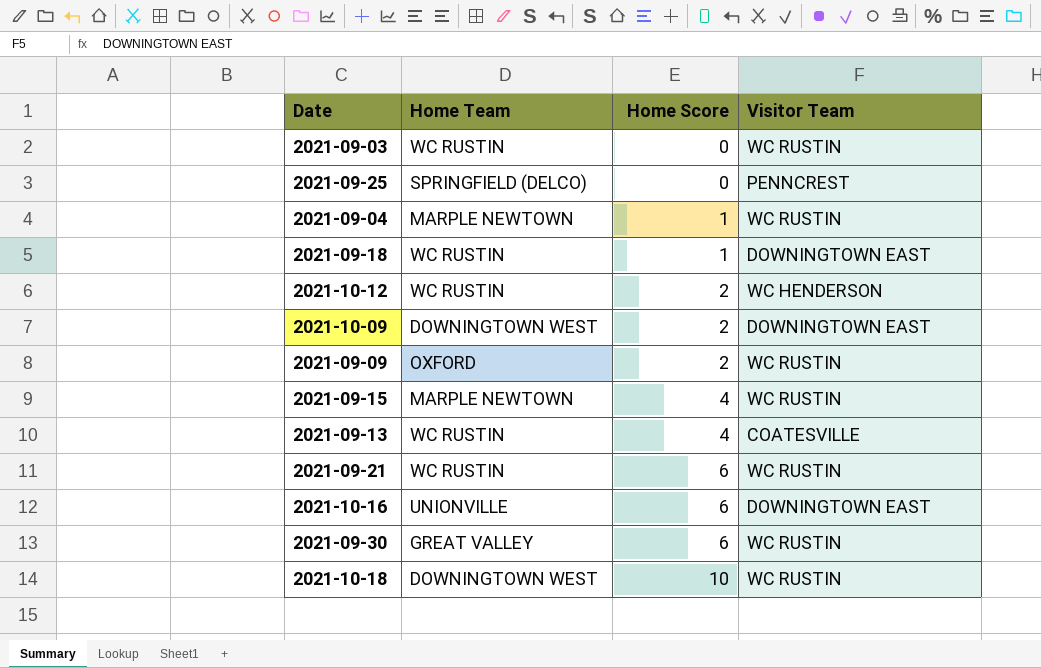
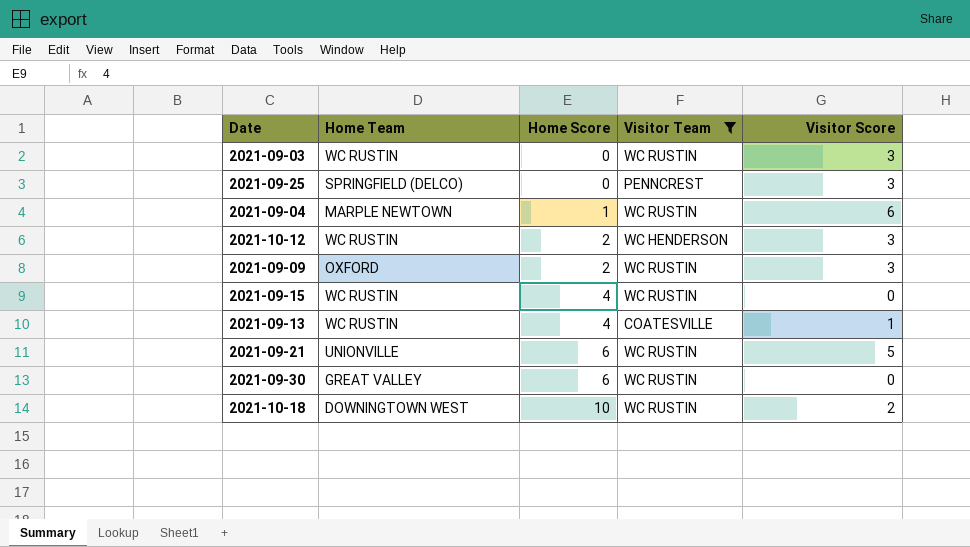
filter: none -> Visitor Team != DOWNINGTOWN EAST
column Visitor Score | position: none -> 5
2021-09-15 | Home Team: MARPLE NEWTOWN -> WC RUSTIN
2021-09-21 | Home Team: WC RUSTIN -> UNIONVILLE

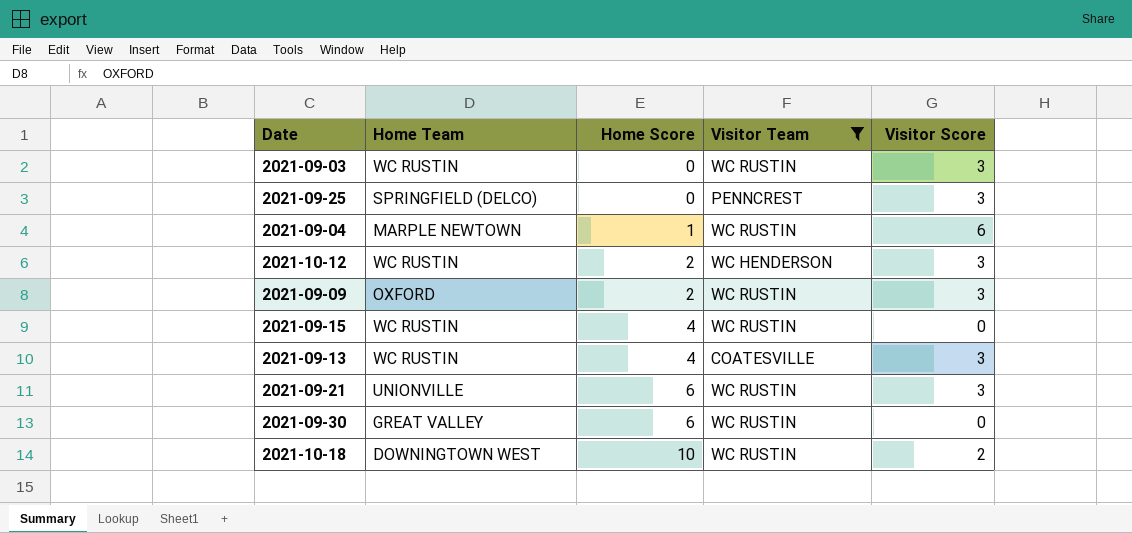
2021-09-13 | Visitor Score: 1 -> 3
2021-09-21 | Visitor Score: 5 -> 3

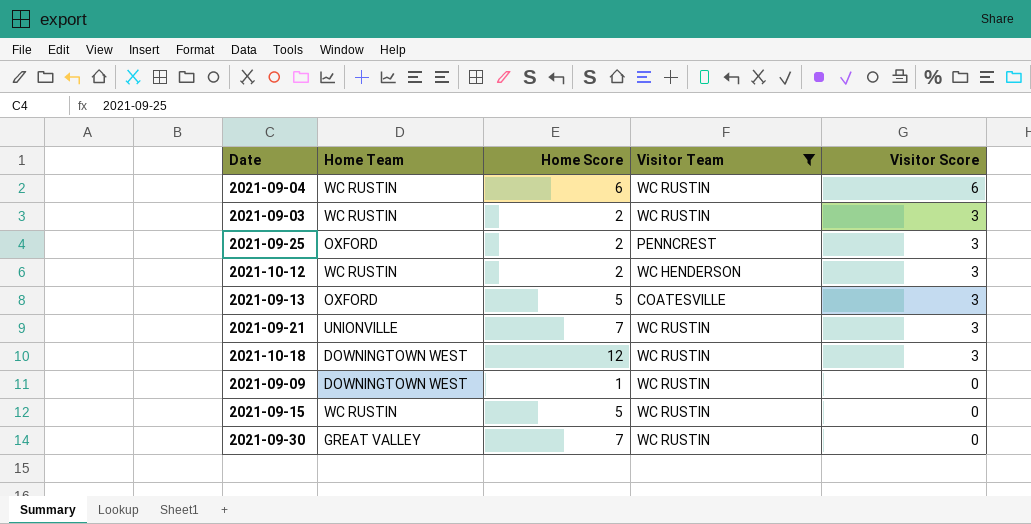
row order: Home Score ascending -> Visitor Score descending
2021-09-04 | Home Team: MARPLE NEWTOWN -> WC RUSTIN
2021-09-04 | Home Score: 1 -> 6
2021-09-03 | Home Score: 0 -> 2
2021-09-25 | Home Team: SPRINGFIELD (DELCO) -> OXFORD
2021-09-25 | Home Score: 0 -> 2
2021-09-13 | Home Team: WC RUSTIN -> OXFORD
2021-09-13 | Home Score: 4 -> 5
2021-09-21 | Home Score: 6 -> 7
2021-10-18 | Home Score: 10 -> 12
2021-10-18 | Visitor Score: 2 -> 3
2021-09-09 | Home Team: OXFORD -> DOWNINGTOWN WEST
2021-09-09 | Home Score: 2 -> 1
2021-09-09 | Visitor Score: 3 -> 0
2021-09-15 | Home Score: 4 -> 5
2021-09-30 | Home Score: 6 -> 7

